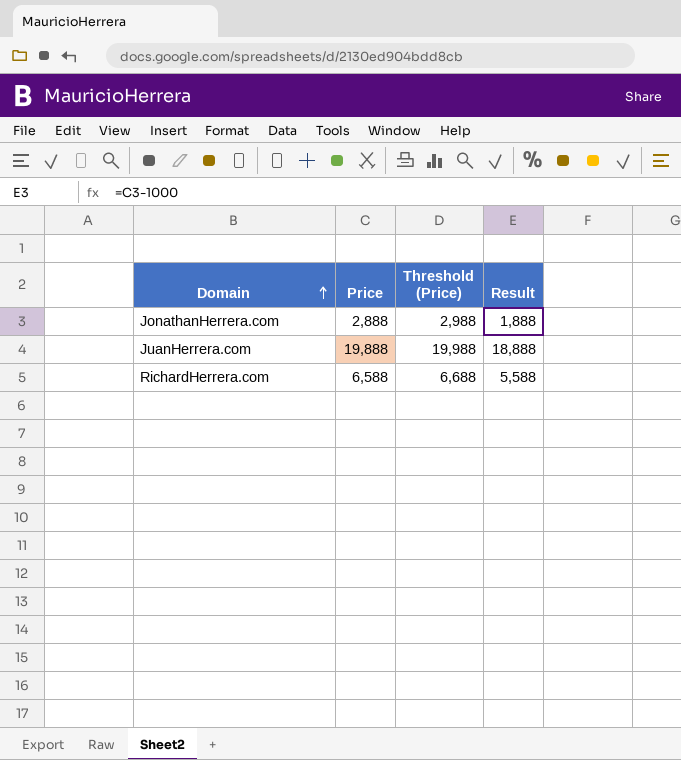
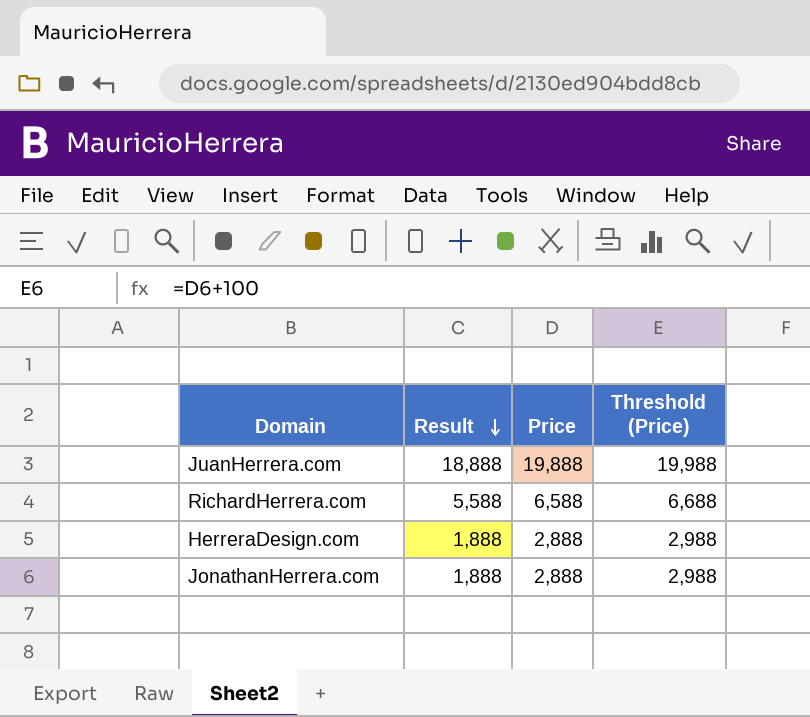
row order: Domain ascending -> Result descending
column Result | position: 4 -> 2
row HerreraDesign.com: none -> 1,888 | 2,888 | 2,988

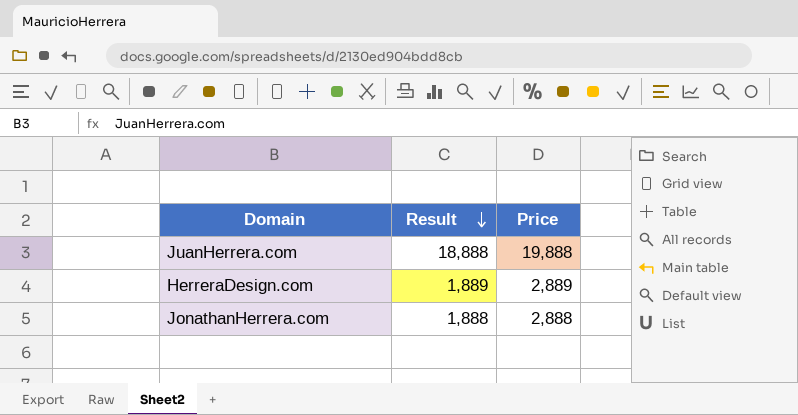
column Threshold (Price) | formula: [Price] + 100 -> none
row RichardHerrera.com: 5,588 | 6,588 | 6,688 -> none
HerreraDesign.com | Result: 1,888 -> 1,889
HerreraDesign.com | Price: 2,888 -> 2,889

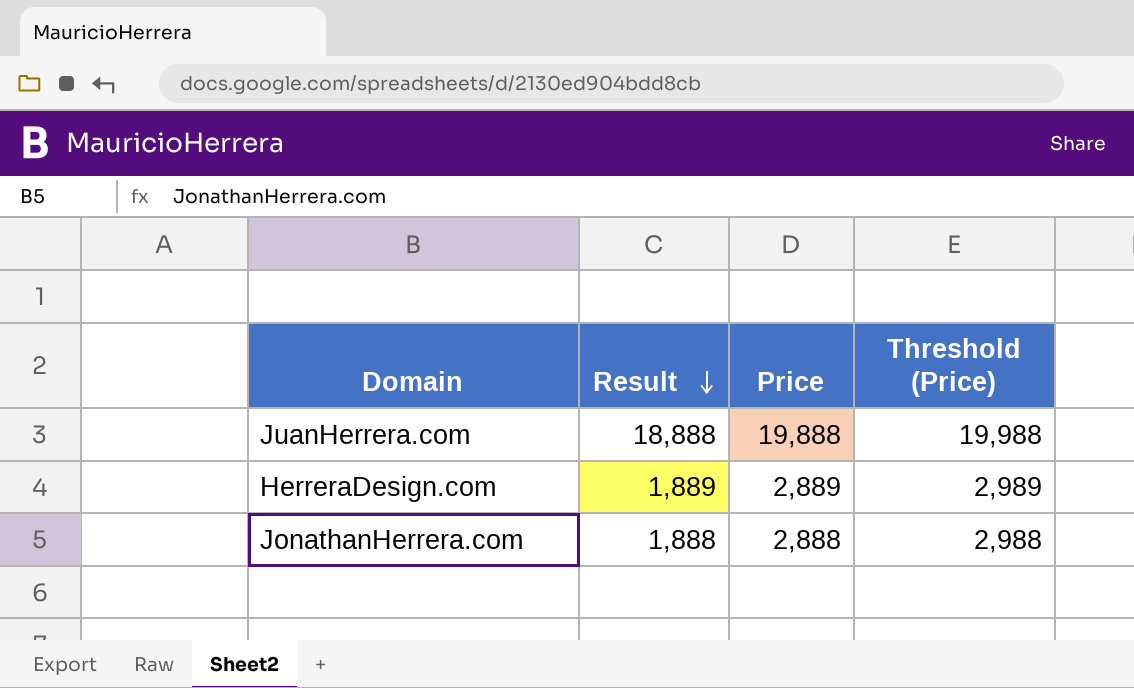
column Threshold (Price) | formula: none -> [Price] + 100

